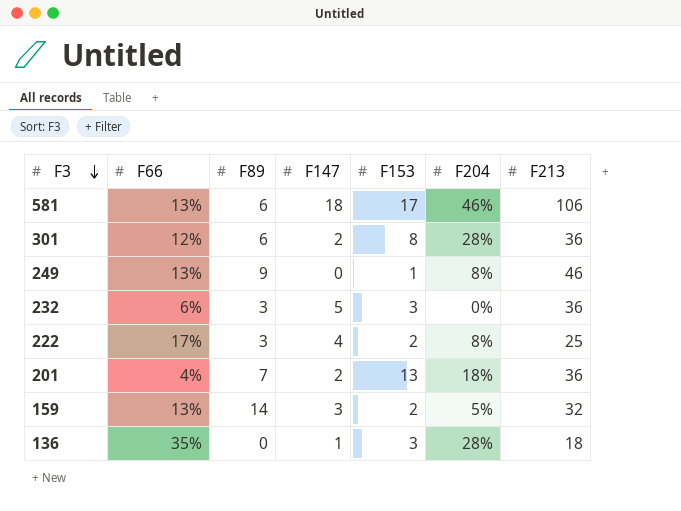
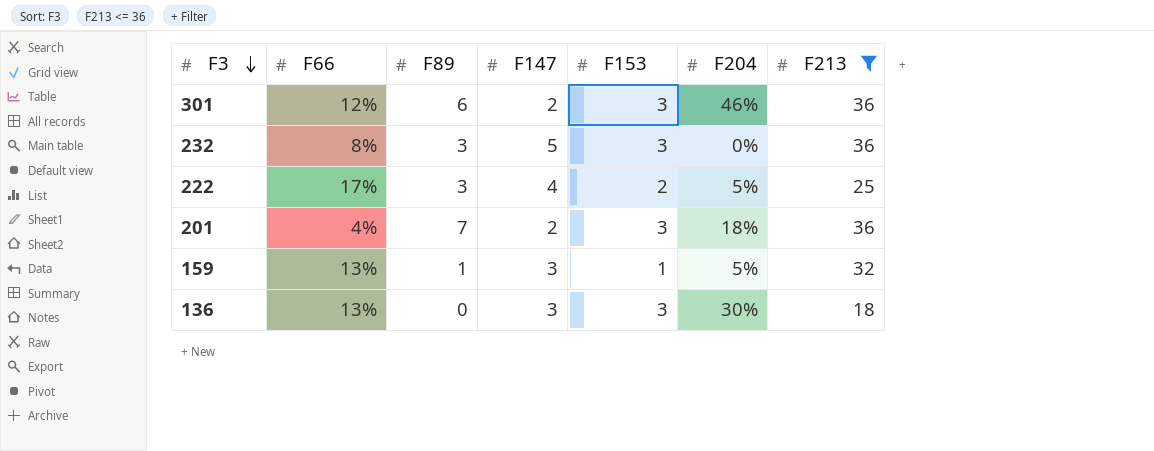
filter: none -> F213 <= 36
301 | F153: 8 -> 3
301 | F204: 28% -> 46%
232 | F66: 6% -> 8%
222 | F204: 8% -> 5%
201 | F153: 13 -> 3
159 | F89: 14 -> 1
159 | F153: 2 -> 1
136 | F66: 35% -> 13%
136 | F147: 1 -> 3
136 | F204: 28% -> 30%

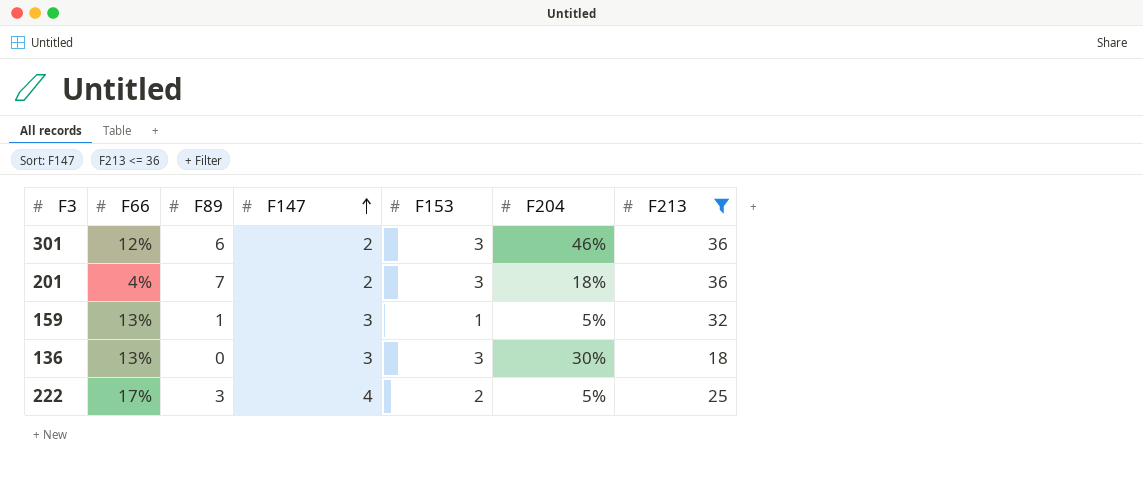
row order: F3 descending -> F147 ascending
row 232: 8% | 3 | 5 | 3 | 0% | 36 -> none

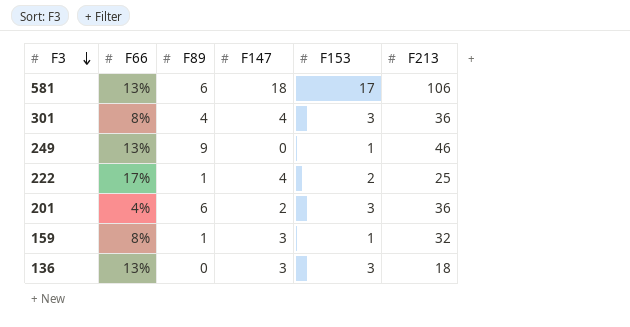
filter: F213 <= 36 -> none
row order: F147 ascending -> F3 descending
column F204 | position: 6 -> none
301 | F66: 12% -> 8%
301 | F89: 6 -> 4
301 | F147: 2 -> 4
222 | F89: 3 -> 1
201 | F89: 7 -> 6
159 | F66: 13% -> 8%

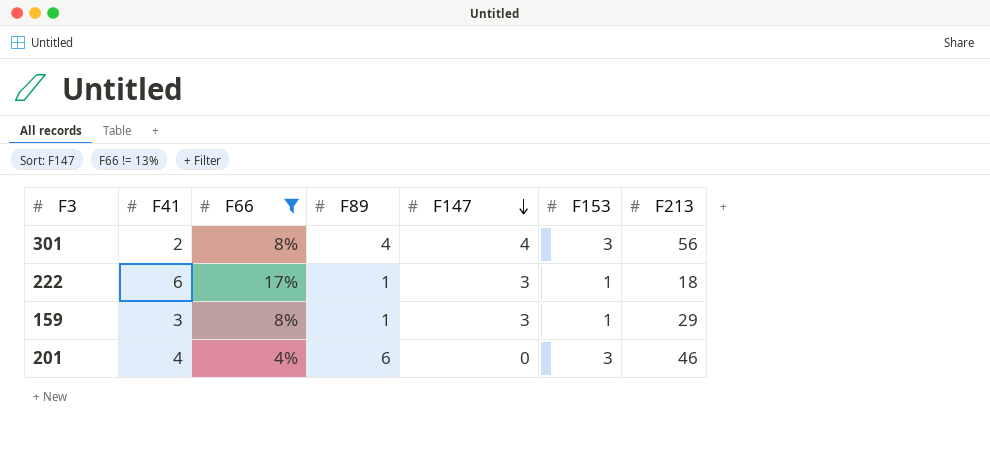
filter: none -> F66 != 13%
row order: F3 descending -> F147 descending
column F41 | position: none -> 2
301 | F213: 36 -> 56
222 | F147: 4 -> 3
222 | F153: 2 -> 1
222 | F213: 25 -> 18
159 | F213: 32 -> 29
201 | F147: 2 -> 0
201 | F213: 36 -> 46

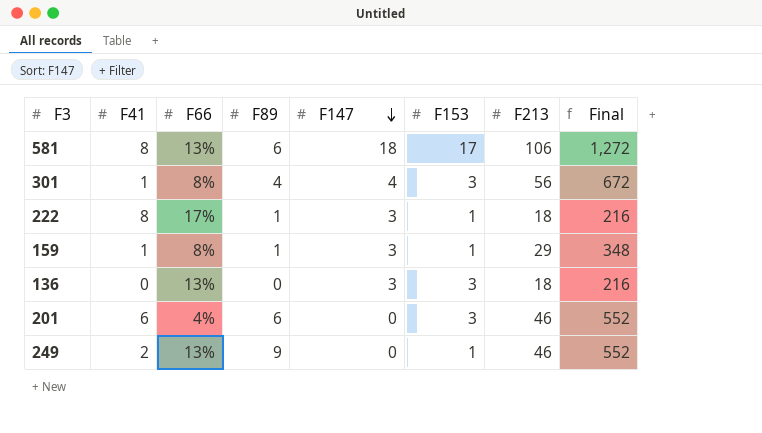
filter: F66 != 13% -> none
column Final | formula: none -> [F213] * 12
301 | F41: 2 -> 1
222 | F41: 6 -> 8
159 | F41: 3 -> 1
201 | F41: 4 -> 6

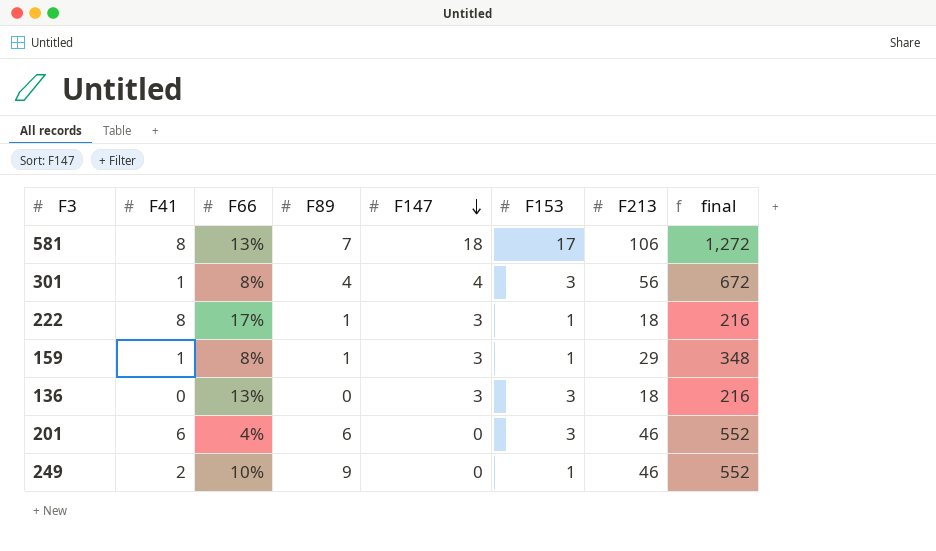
column name: Final -> final
581 | F89: 6 -> 7
249 | F66: 13% -> 10%

